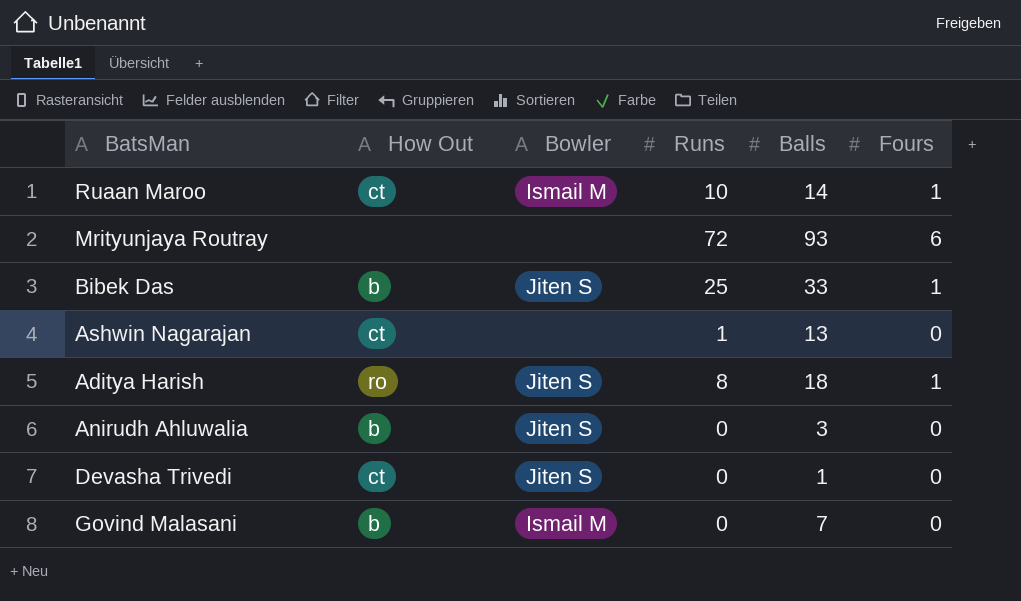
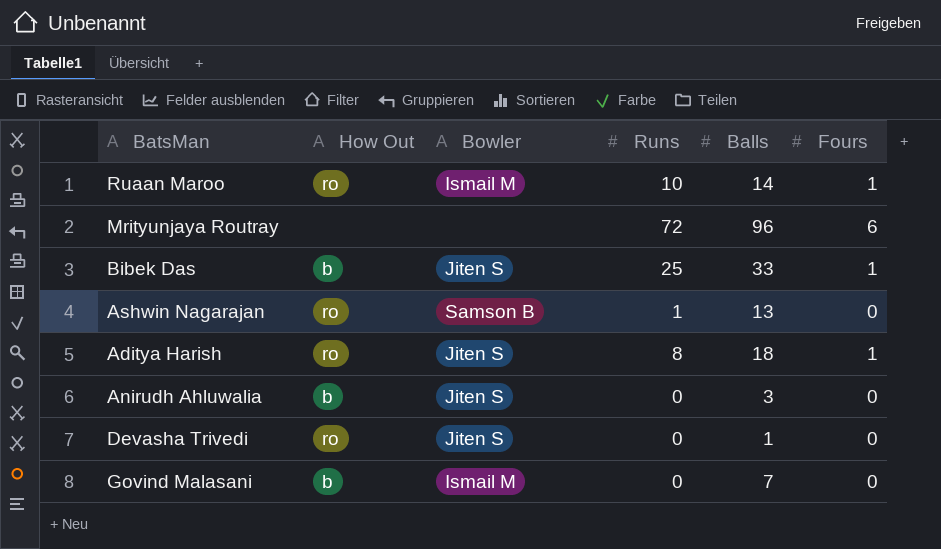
Ruaan Maroo | How Out: ct -> ro
Mrityunjaya Routray | Balls: 93 -> 96
Ashwin Nagarajan | How Out: ct -> ro
Ashwin Nagarajan | Bowler: none -> Samson B
Devasha Trivedi | How Out: ct -> ro

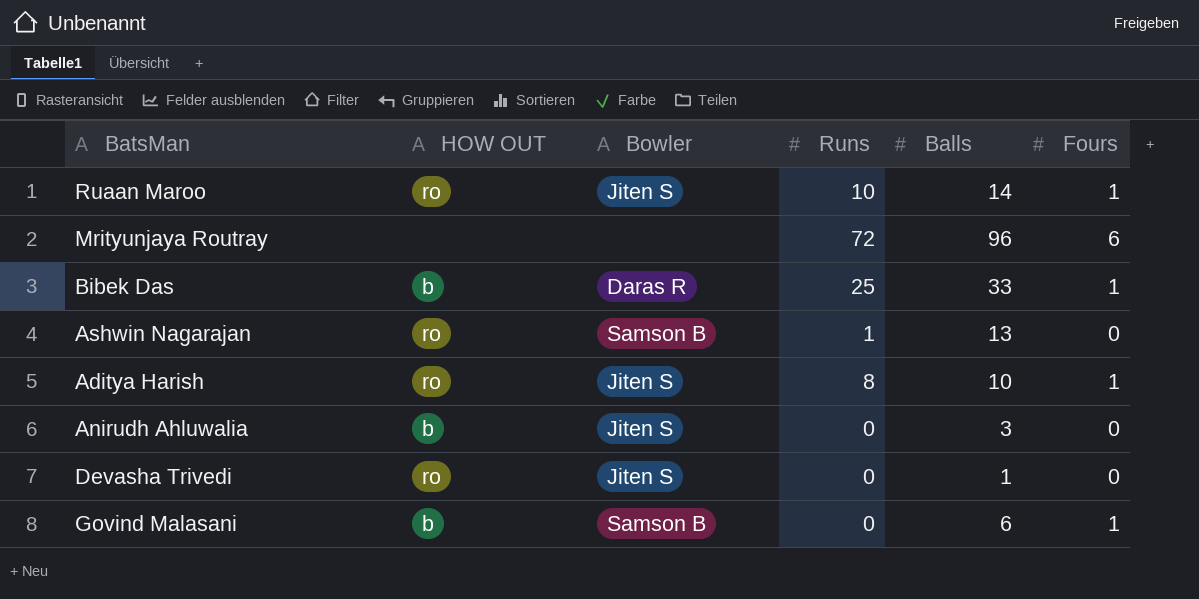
column name: How Out -> HOW OUT
Ruaan Maroo | Bowler: Ismail M -> Jiten S
Bibek Das | Bowler: Jiten S -> Daras R
Aditya Harish | Balls: 18 -> 10
Govind Malasani | Bowler: Ismail M -> Samson B
Govind Malasani | Balls: 7 -> 6
Govind Malasani | Fours: 0 -> 1

